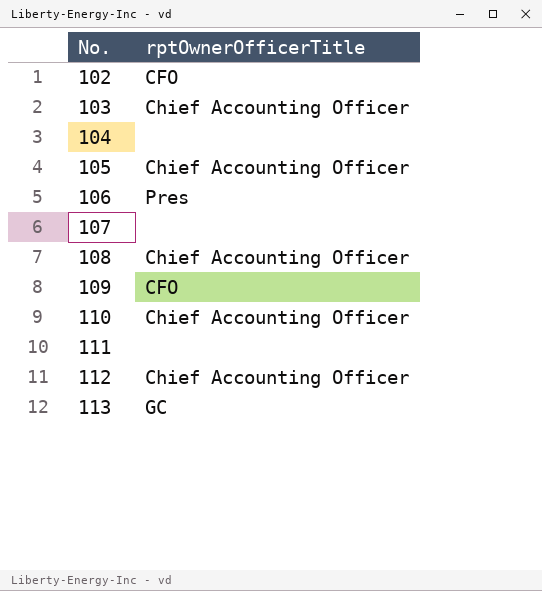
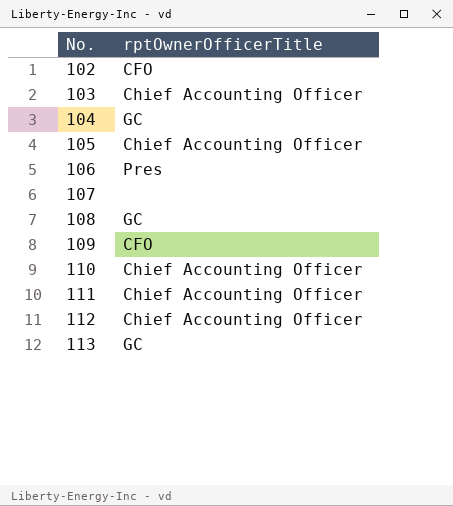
104 | rptOwnerOfficerTitle: none -> GC
108 | rptOwnerOfficerTitle: Chief Accounting Officer -> GC
111 | rptOwnerOfficerTitle: none -> Chief Accounting Officer

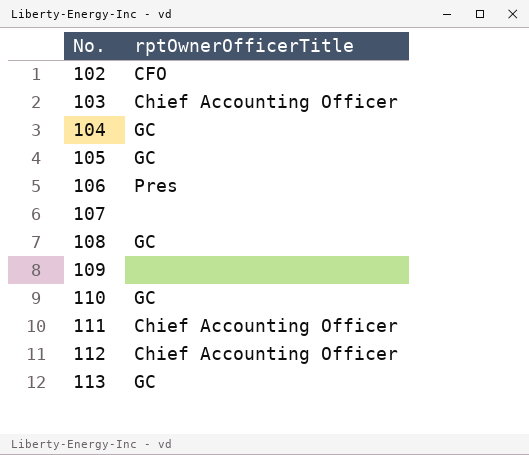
105 | rptOwnerOfficerTitle: Chief Accounting Officer -> GC
109 | rptOwnerOfficerTitle: CFO -> none
110 | rptOwnerOfficerTitle: Chief Accounting Officer -> GC

